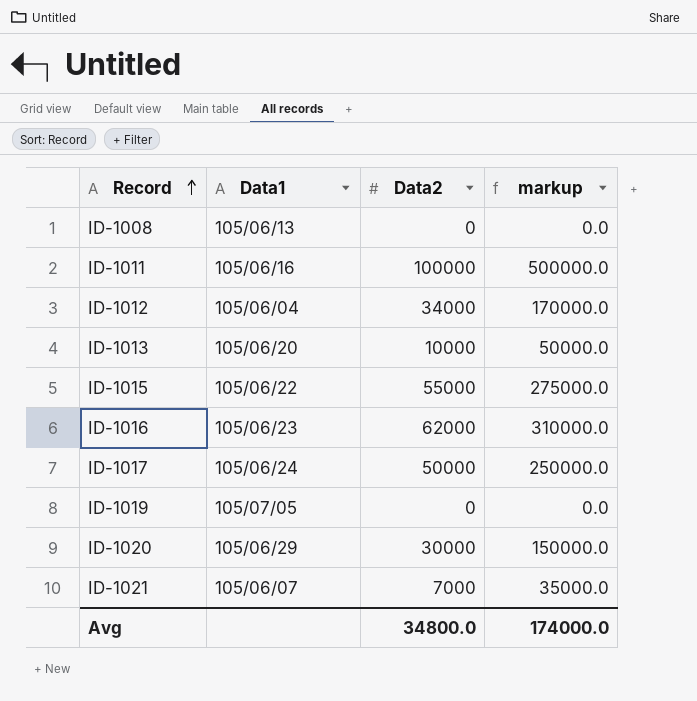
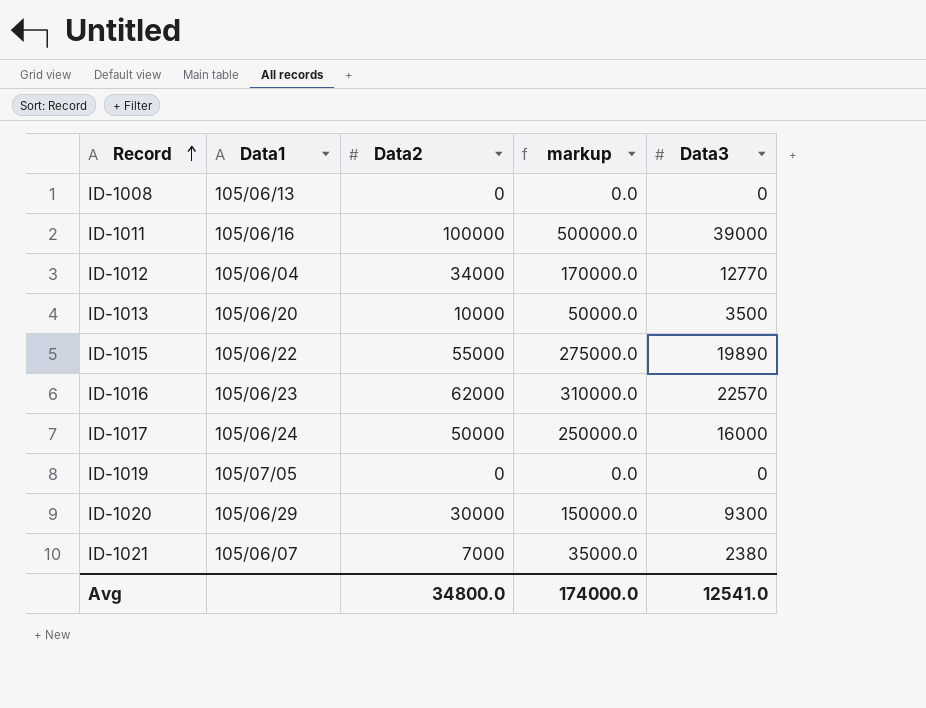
column Data3 | position: none -> 5

